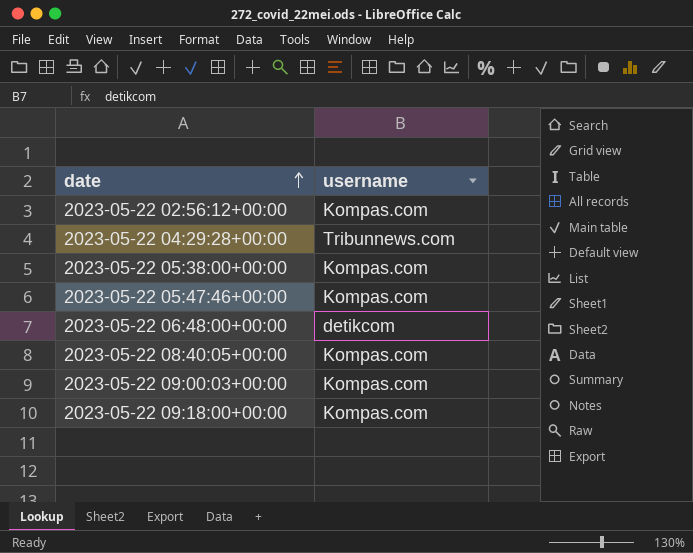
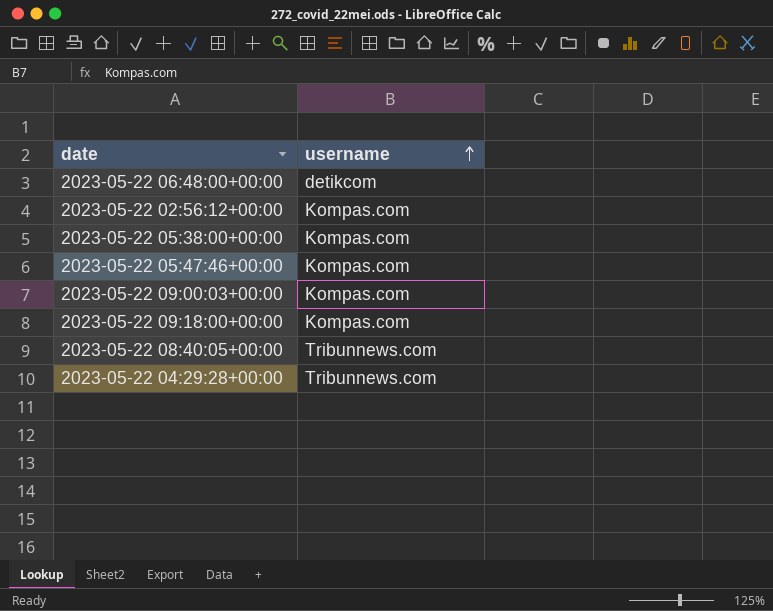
row order: date ascending -> username ascending
2023-05-22 08:40:05+00:00 | username: Kompas.com -> Tribunnews.com

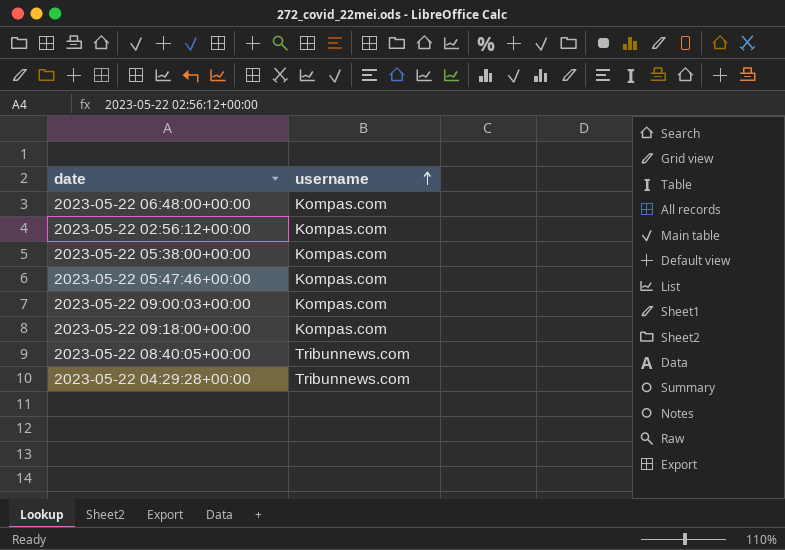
2023-05-22 06:48:00+00:00 | username: detikcom -> Kompas.com

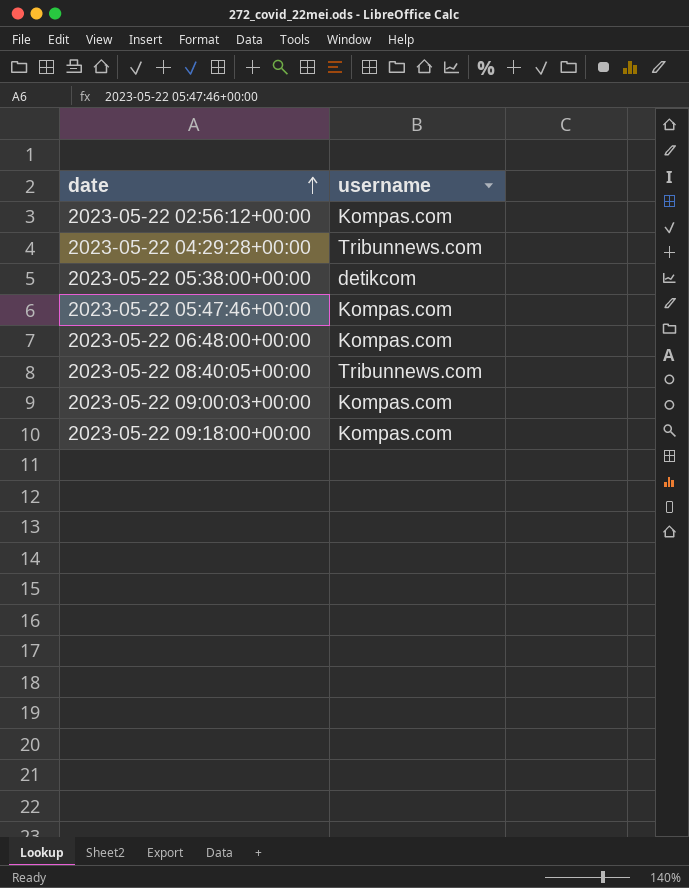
row order: username ascending -> date ascending
2023-05-22 05:38:00+00:00 | username: Kompas.com -> detikcom

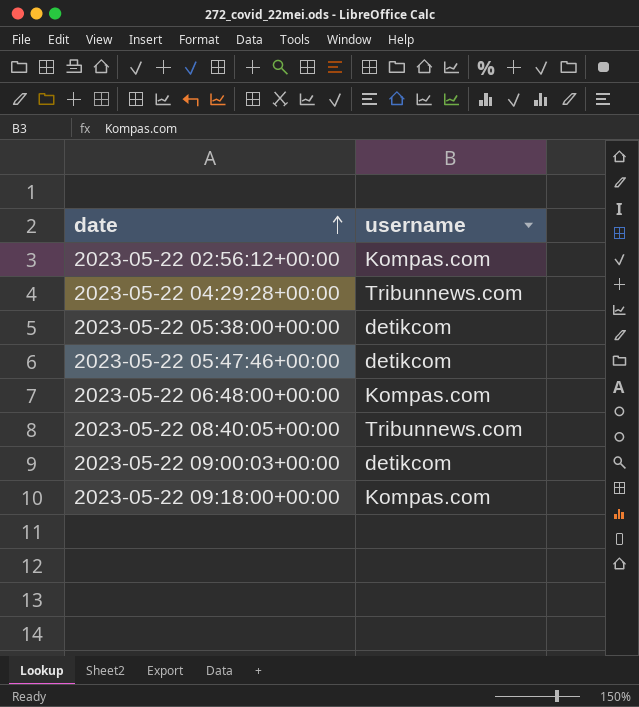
2023-05-22 05:47:46+00:00 | username: Kompas.com -> detikcom
2023-05-22 09:00:03+00:00 | username: Kompas.com -> detikcom

